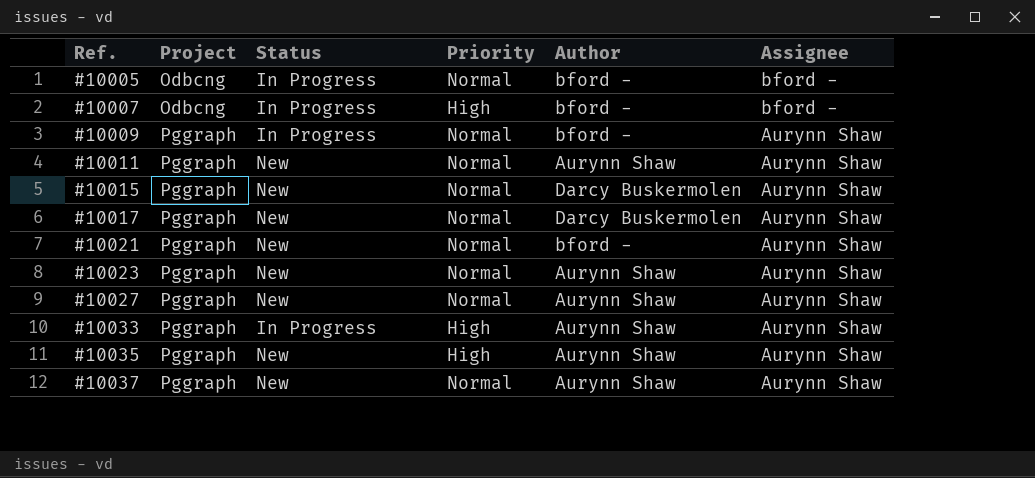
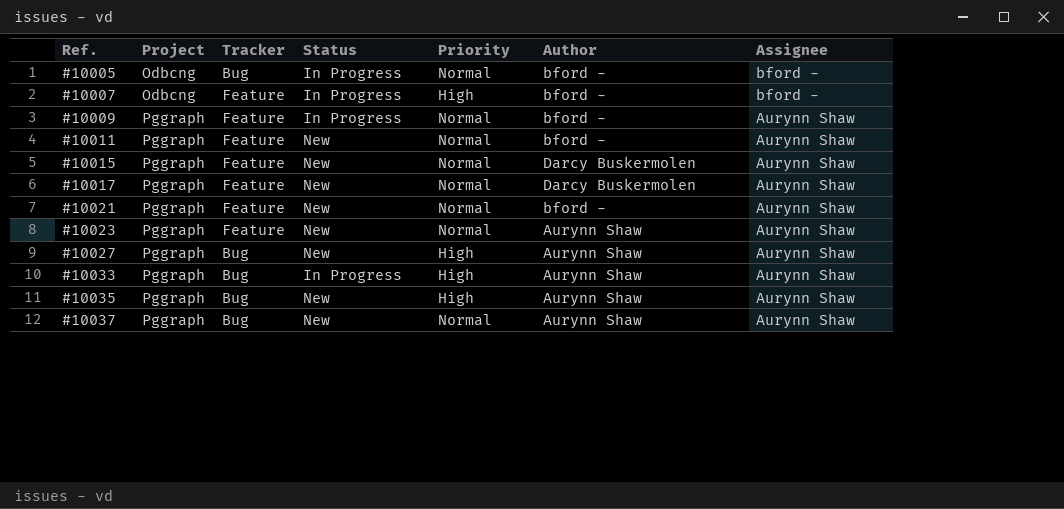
column Tracker | position: none -> 3
#10011 | Author: Aurynn Shaw -> bford -
#10027 | Priority: Normal -> High

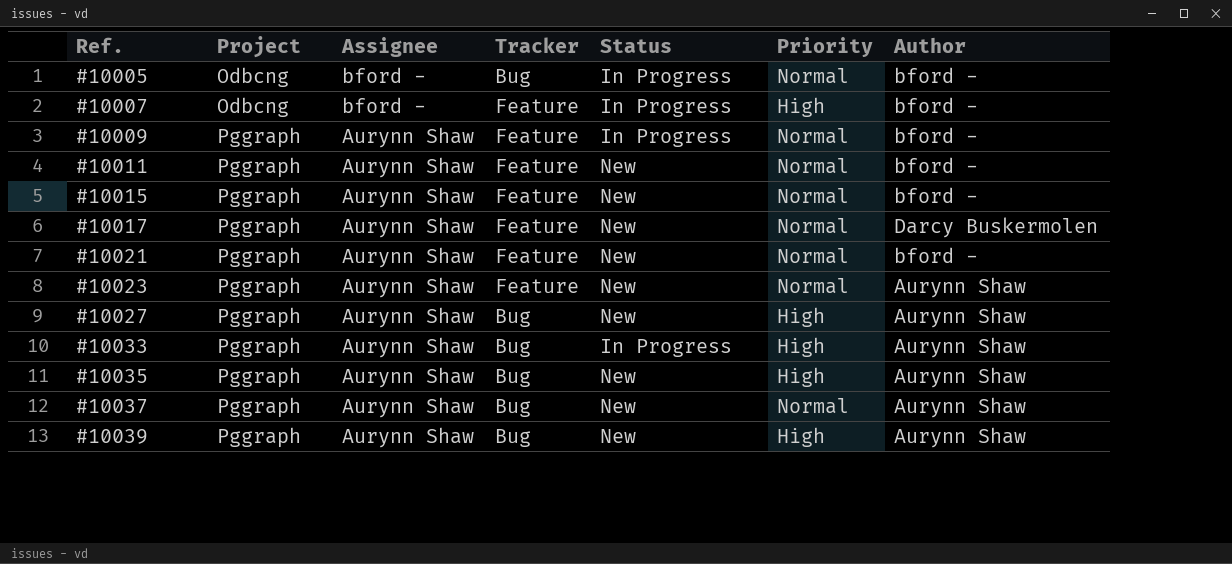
column Assignee | position: 7 -> 3
#10015 | Author: Darcy Buskermolen -> bford -
row #10039: none -> Pggraph | Aurynn Shaw | Bug | New | High | Aurynn Shaw

